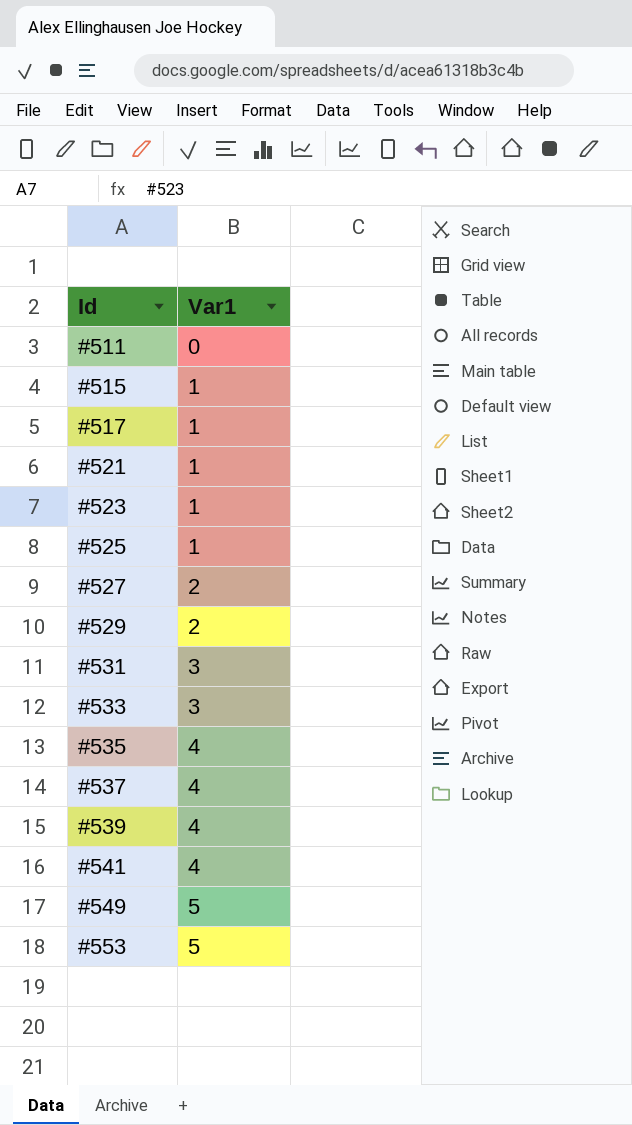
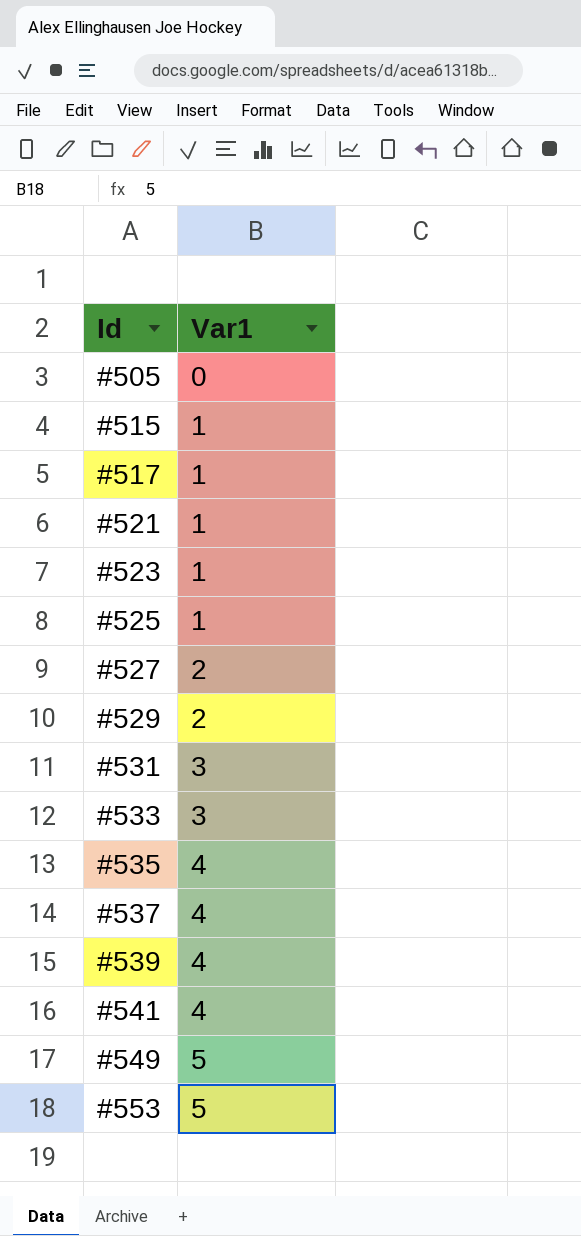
row #511: 0 -> none
row #505: none -> 0

